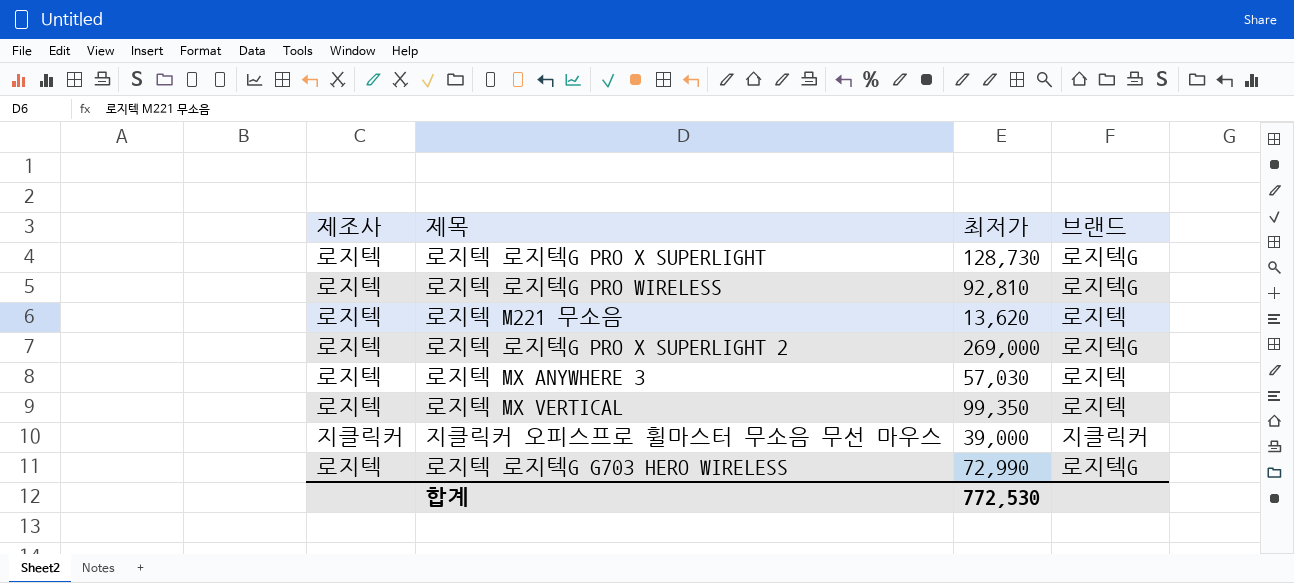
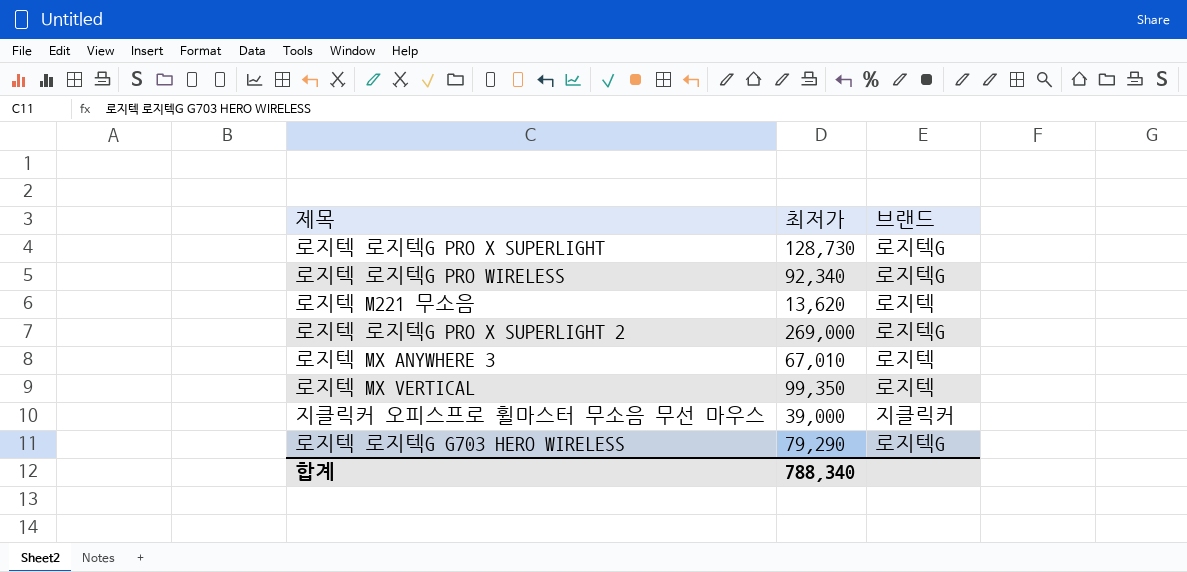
column 제조사 | position: 1 -> none
로지텍 로지텍G PRO WIRELESS | 최저가: 92,810 -> 92,340
로지텍 MX ANYWHERE 3 | 최저가: 57,030 -> 67,010
로지텍 로지텍G G703 HERO WIRELESS | 최저가: 72,990 -> 79,290
합계 | 최저가: 772,530 -> 788,340

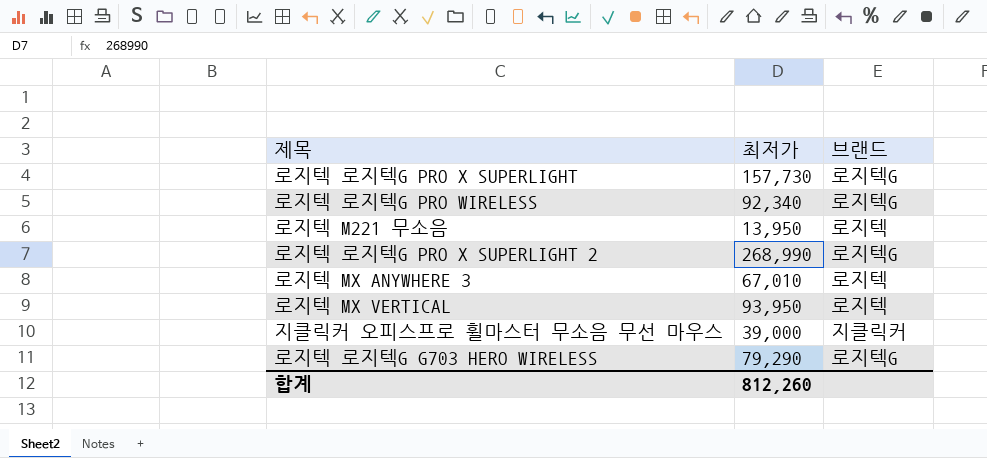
로지텍 로지텍G PRO X SUPERLIGHT | 최저가: 128,730 -> 157,730
로지텍 M221 무소음 | 최저가: 13,620 -> 13,950
로지텍 로지텍G PRO X SUPERLIGHT 2 | 최저가: 269,000 -> 268,990
로지텍 MX VERTICAL | 최저가: 99,350 -> 93,950
합계 | 최저가: 788,340 -> 812,260

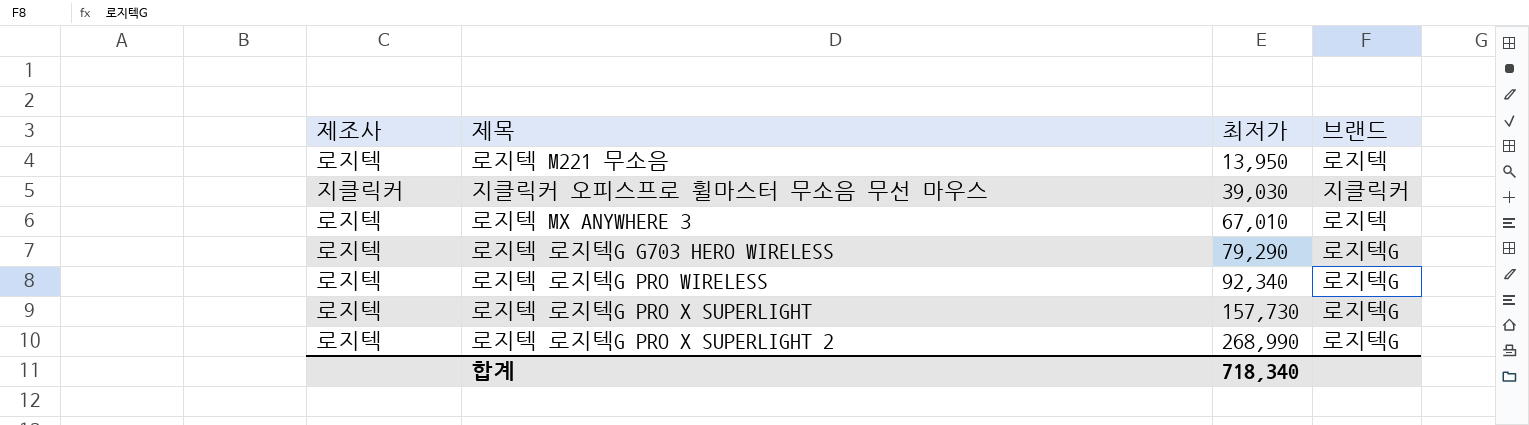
row order: none -> 최저가 ascending
column 제조사 | position: none -> 1
row 로지텍 MX VERTICAL: 93,950 | 로지텍 -> none
지클릭커 오피스프로 휠마스터 무소음 무선 마우스 | 최저가: 39,000 -> 39,030
합계 | 최저가: 812,260 -> 718,340

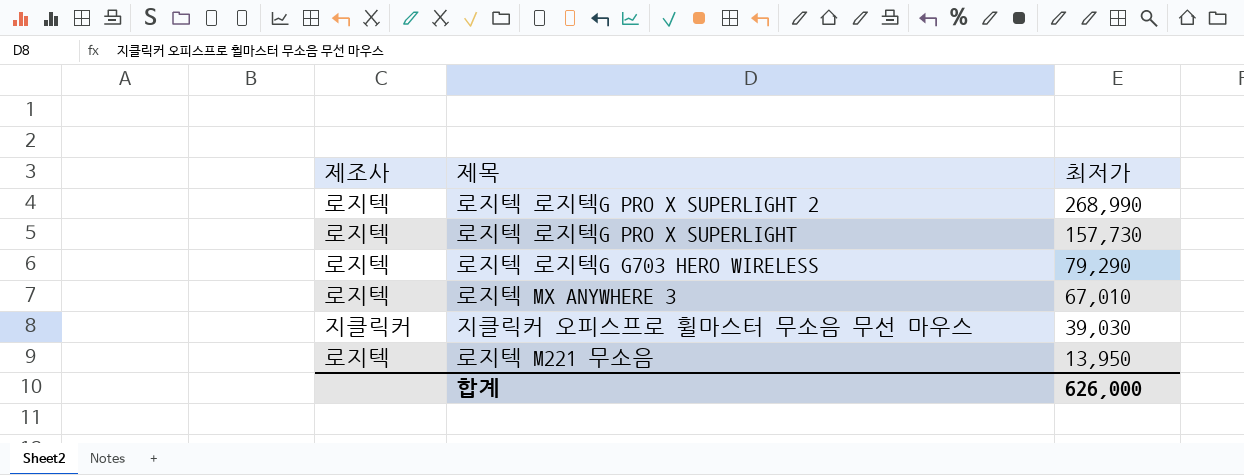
row order: 최저가 ascending -> 최저가 descending
column 브랜드 | position: 4 -> none
row 로지텍 로지텍G PRO WIRELESS: 로지텍 | 92,340 | 로지텍G -> none
합계 | 최저가: 718,340 -> 626,000

